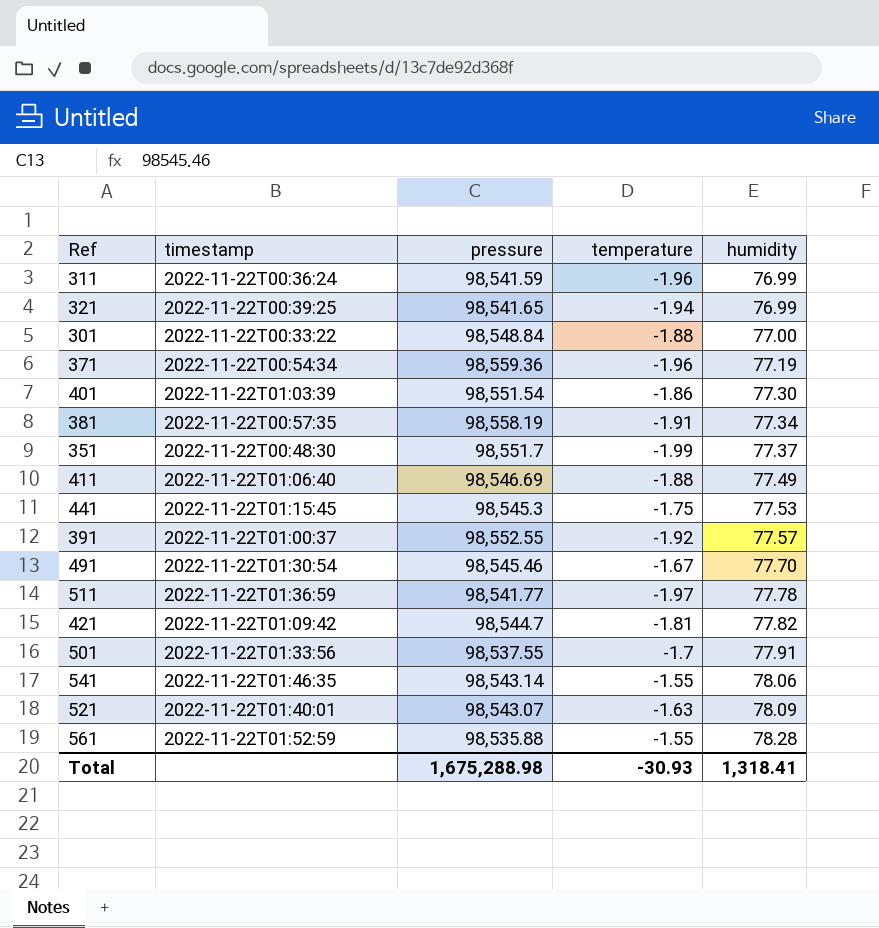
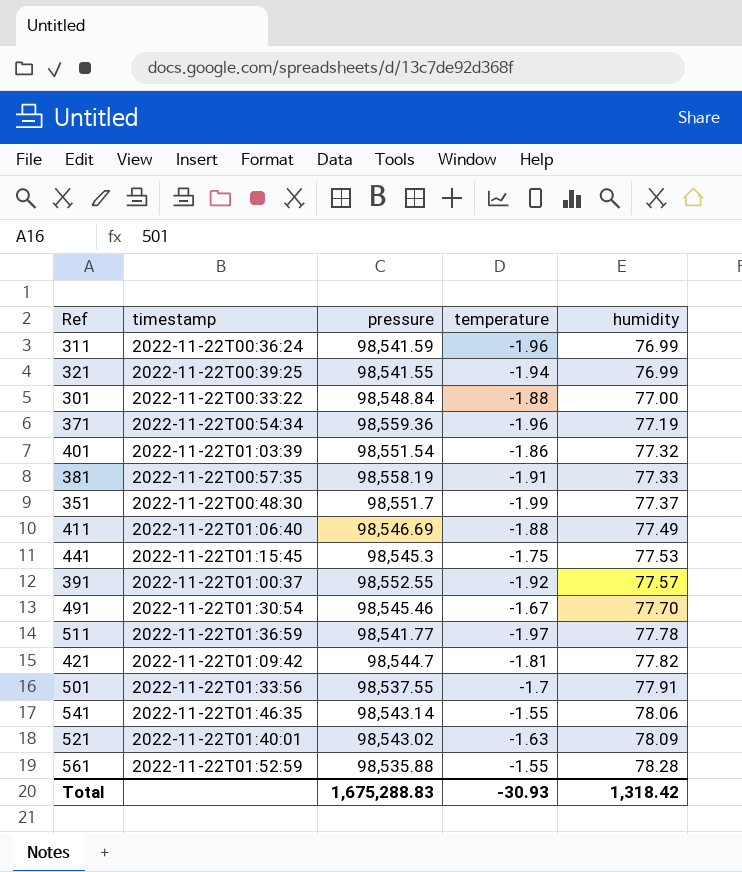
321 | pressure: 98,541.65 -> 98,541.55
401 | humidity: 77.30 -> 77.32
381 | humidity: 77.34 -> 77.33
521 | pressure: 98,543.07 -> 98,543.02
Total | pressure: 1,675,288.98 -> 1,675,288.83
Total | humidity: 1,318.41 -> 1,318.42

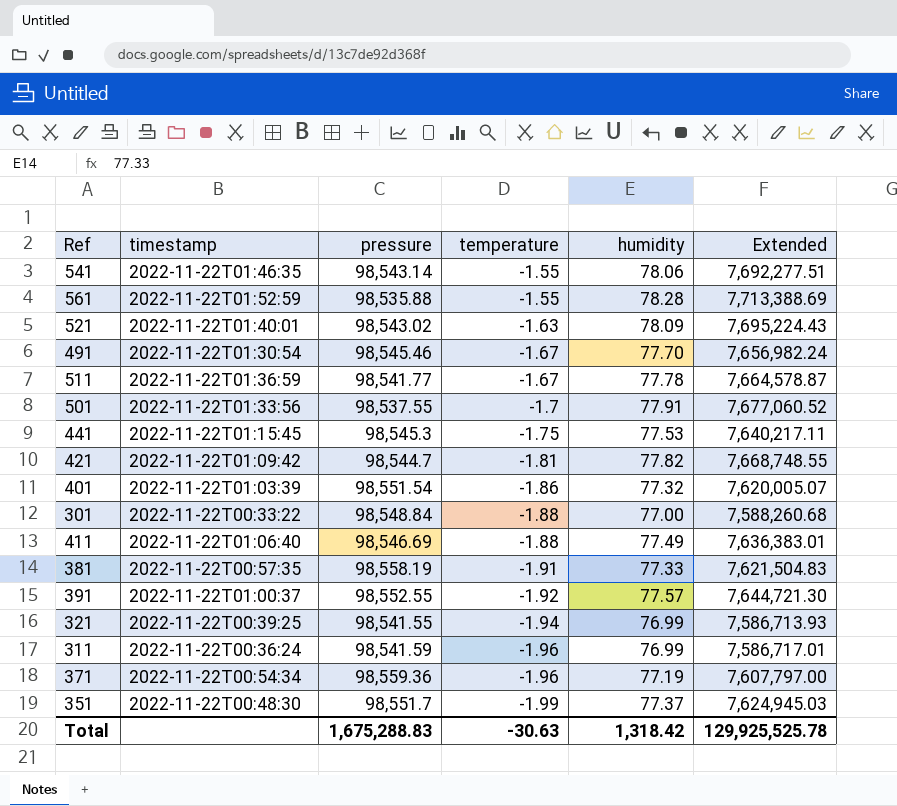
row order: humidity ascending -> temperature descending
column Extended | formula: none -> [pressure] * [humidity]
511 | temperature: -1.97 -> -1.67
Total | temperature: -30.93 -> -30.63

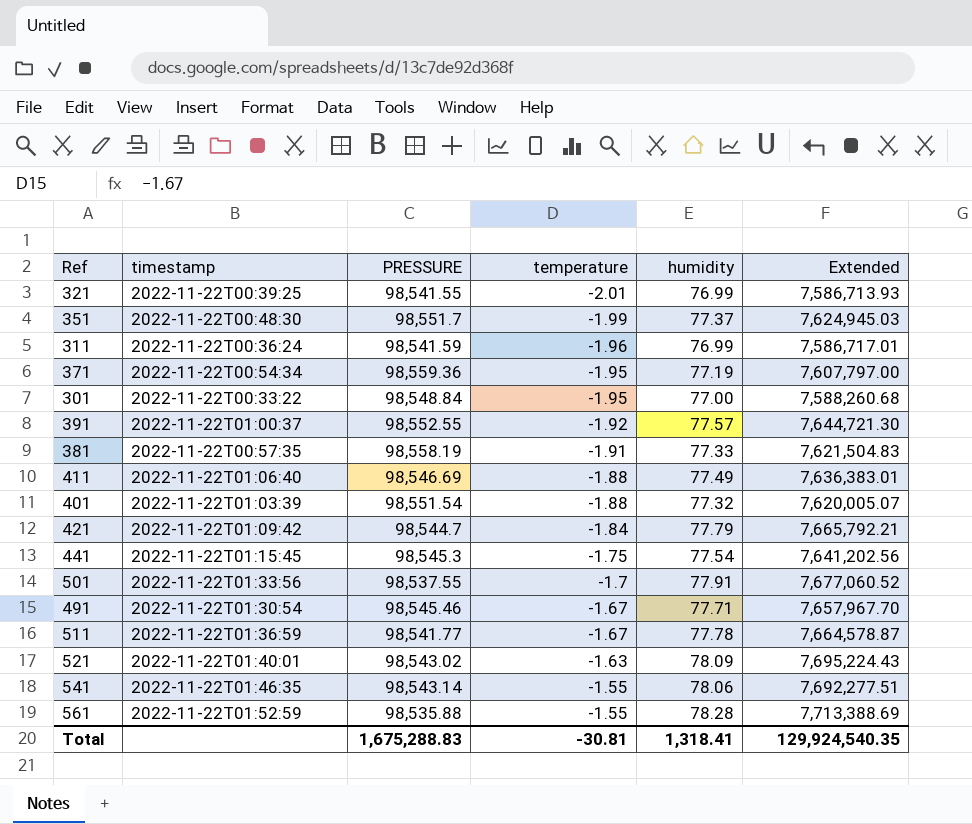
row order: temperature descending -> temperature ascending
column name: pressure -> PRESSURE
321 | temperature: -1.94 -> -2.01
371 | temperature: -1.96 -> -1.95
301 | temperature: -1.88 -> -1.95
401 | temperature: -1.86 -> -1.88
421 | temperature: -1.81 -> -1.84
421 | humidity: 77.82 -> 77.79
421 | Extended: 7,668,748.55 -> 7,665,792.21
441 | humidity: 77.53 -> 77.54
441 | Extended: 7,640,217.11 -> 7,641,202.56
491 | humidity: 77.70 -> 77.71
491 | Extended: 7,656,982.24 -> 7,657,967.70
Total | temperature: -30.63 -> -30.81
Total | humidity: 1,318.42 -> 1,318.41
Total | Extended: 129,925,525.78 -> 129,924,540.35

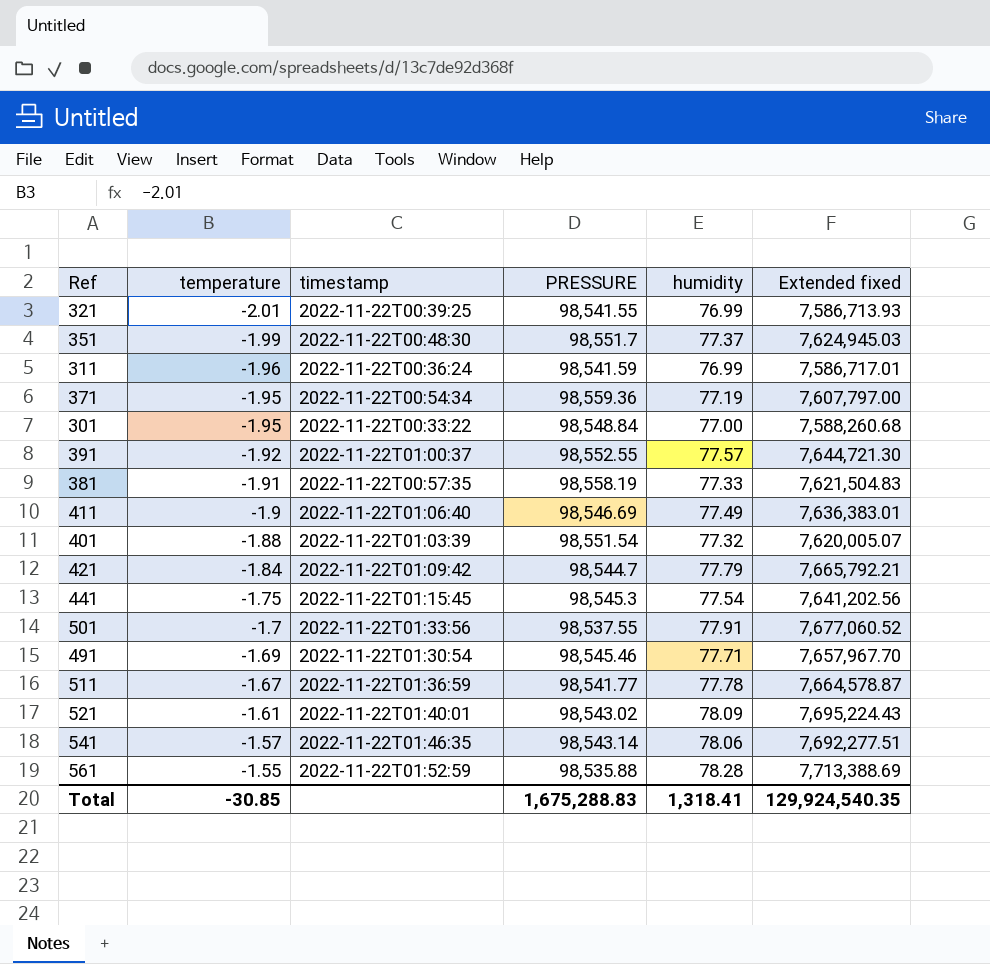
column temperature | position: 4 -> 2
column name: Extended -> Extended fixed
411 | temperature: -1.88 -> -1.9
491 | temperature: -1.67 -> -1.69
521 | temperature: -1.63 -> -1.61
541 | temperature: -1.55 -> -1.57
Total | temperature: -30.81 -> -30.85

